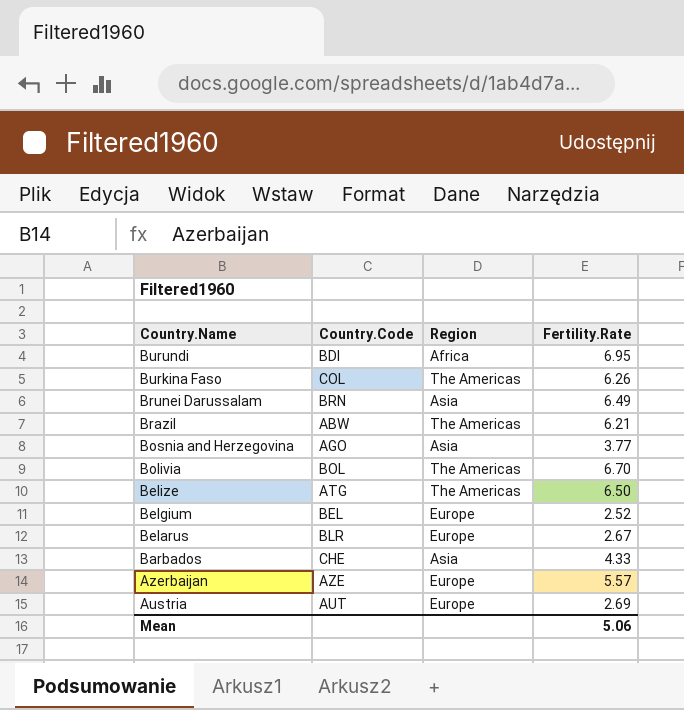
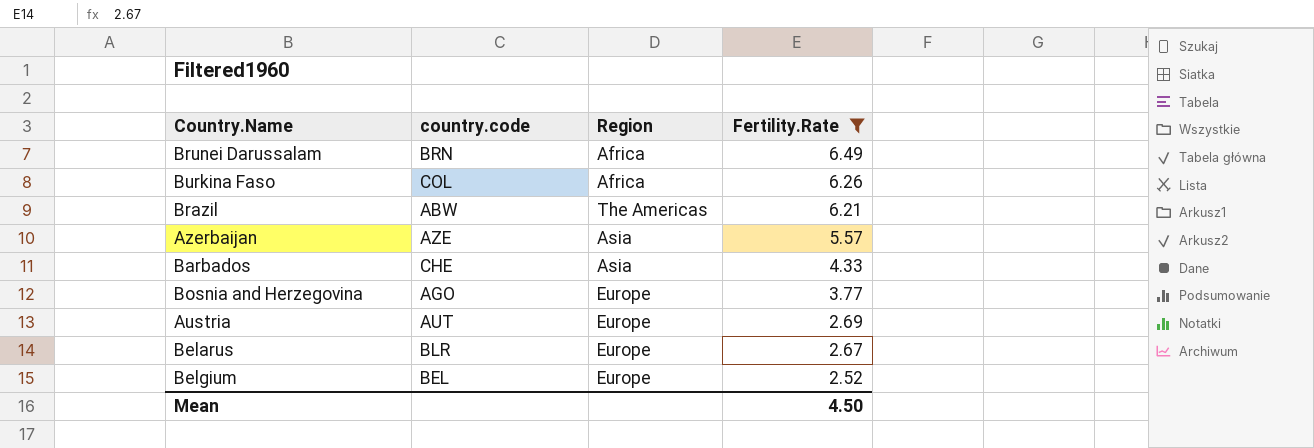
filter: none -> Fertility.Rate <= 6.49
row order: Country.Name descending -> Fertility.Rate descending
column name: Country.Code -> country.code
Brunei Darussalam | Region: Asia -> Africa
Burkina Faso | Region: The Americas -> Africa
Azerbaijan | Region: Europe -> Asia
Bosnia and Herzegovina | Region: Asia -> Europe
Mean | Fertility.Rate: 5.06 -> 4.50

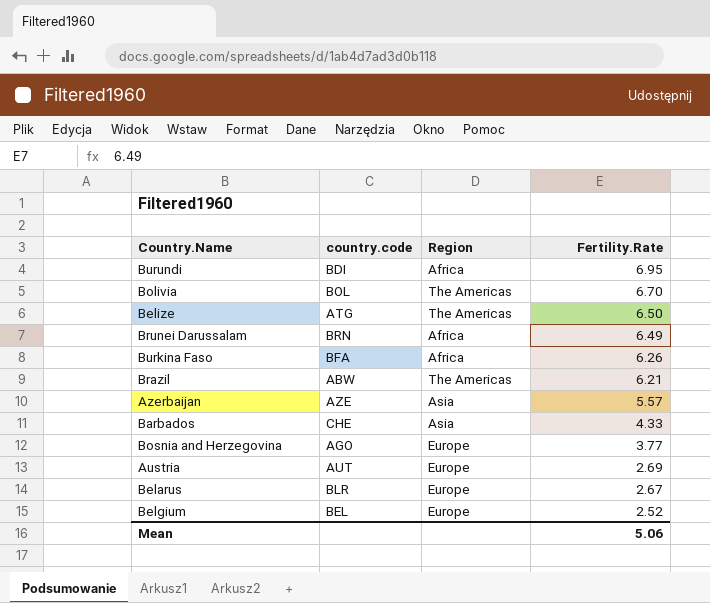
filter: Fertility.Rate <= 6.49 -> none
Burkina Faso | country.code: COL -> BFA
Mean | Fertility.Rate: 4.50 -> 5.06

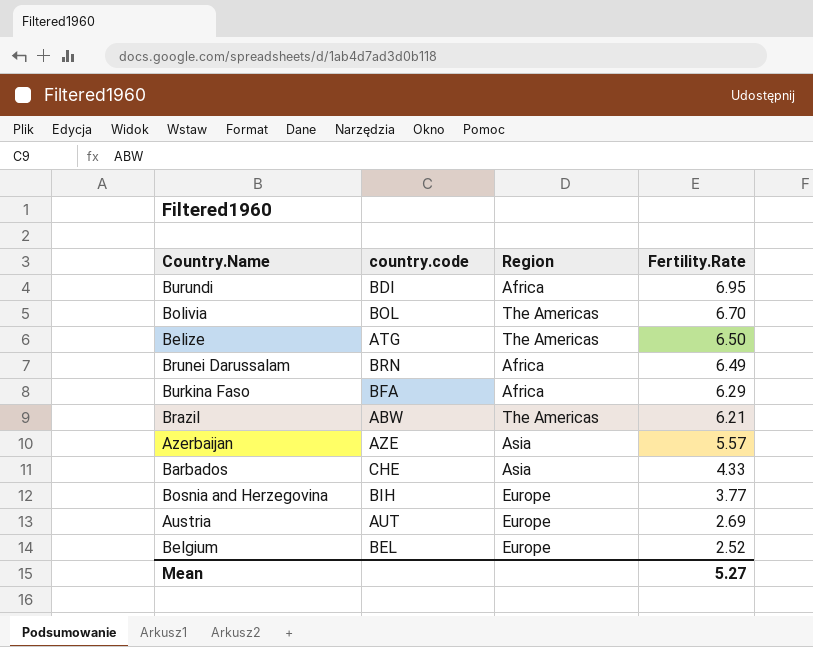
row Belarus: BLR | Europe | 2.67 -> none
Burkina Faso | Fertility.Rate: 6.26 -> 6.29
Bosnia and Herzegovina | country.code: AGO -> BIH
Mean | Fertility.Rate: 5.06 -> 5.27

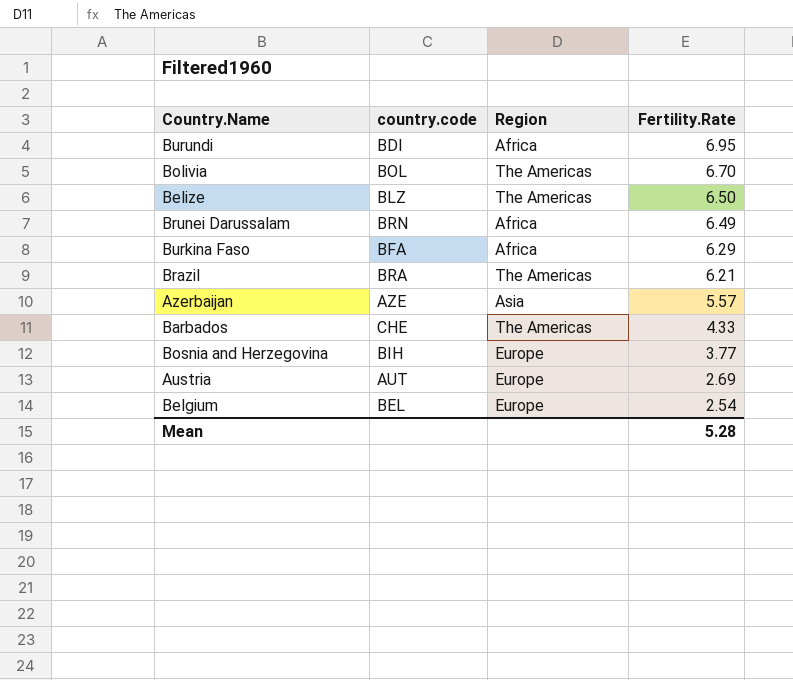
Belize | country.code: ATG -> BLZ
Brazil | country.code: ABW -> BRA
Barbados | Region: Asia -> The Americas
Belgium | Fertility.Rate: 2.52 -> 2.54
Mean | Fertility.Rate: 5.27 -> 5.28

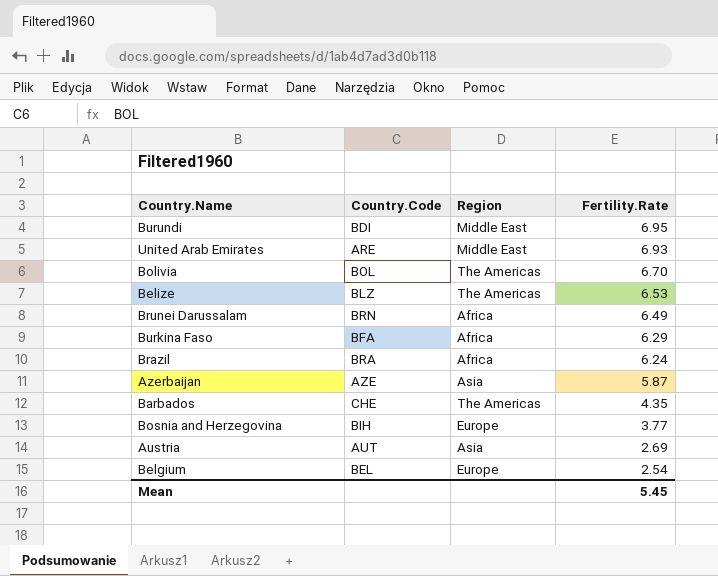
column name: country.code -> Country.Code
Burundi | Region: Africa -> Middle East
row United Arab Emirates: none -> ARE | Middle East | 6.93
Belize | Fertility.Rate: 6.50 -> 6.53
Brazil | Region: The Americas -> Africa
Brazil | Fertility.Rate: 6.21 -> 6.24
Azerbaijan | Fertility.Rate: 5.57 -> 5.87
Barbados | Fertility.Rate: 4.33 -> 4.35
Austria | Region: Europe -> Asia
Mean | Fertility.Rate: 5.28 -> 5.45

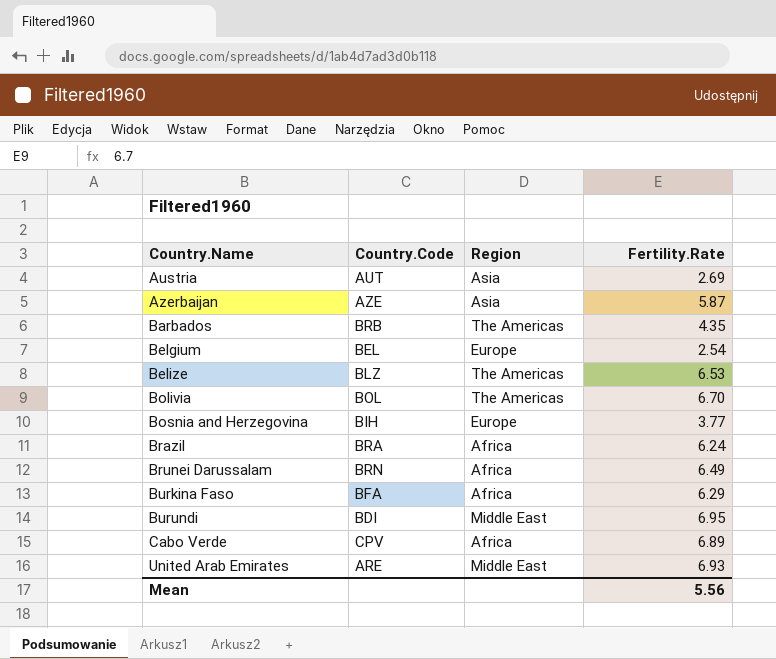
row order: Fertility.Rate descending -> Country.Name ascending
Barbados | Country.Code: CHE -> BRB
row Cabo Verde: none -> CPV | Africa | 6.89
Mean | Fertility.Rate: 5.45 -> 5.56

